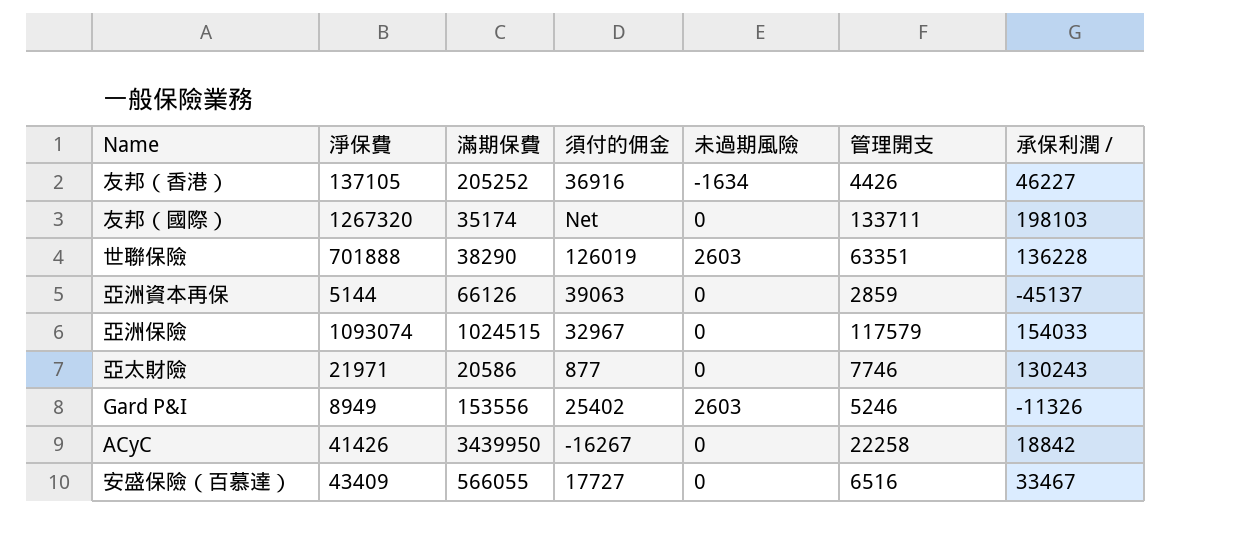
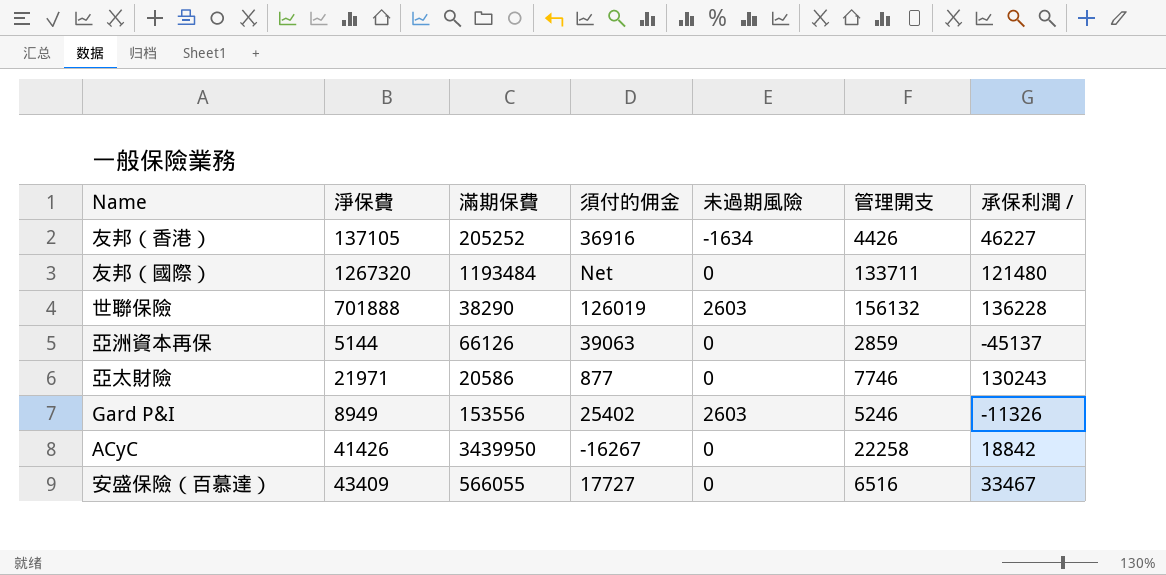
row 亞洲保險: 1093074 | 1024515 | 32967 | 0 | 117579 | 154033 -> none
友邦（國際） | 滿期保費: 35174 -> 1193484
友邦（國際） | 承保利潤 /: 198103 -> 121480
世聯保險 | 管理開支: 63351 -> 156132

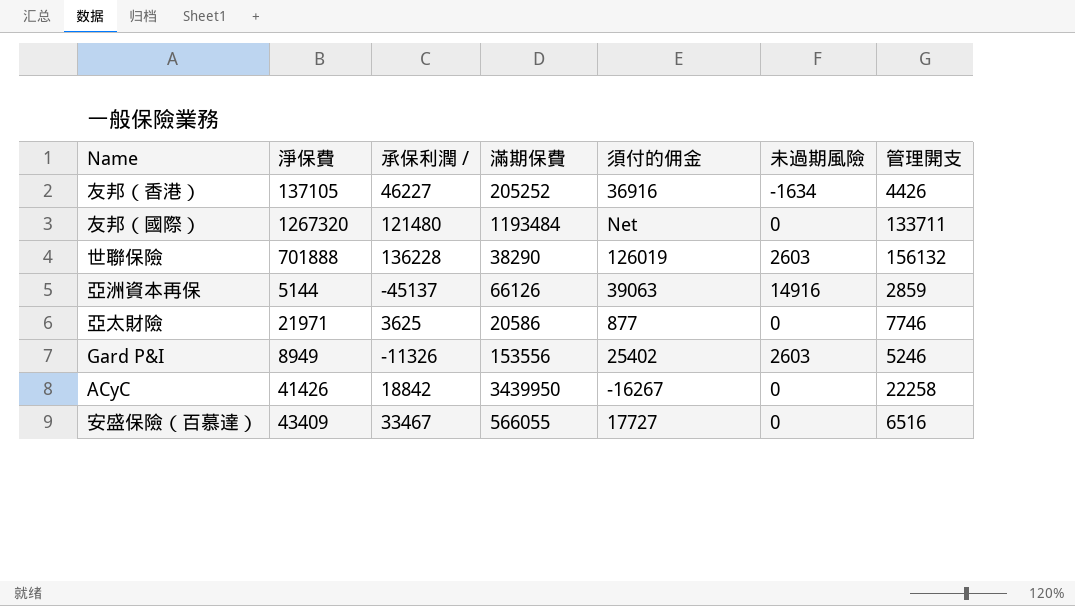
column 承保利潤 / | position: 7 -> 3
亞洲資本再保 | 未過期風險: 0 -> 14916
亞太財險 | 承保利潤 /: 130243 -> 3625

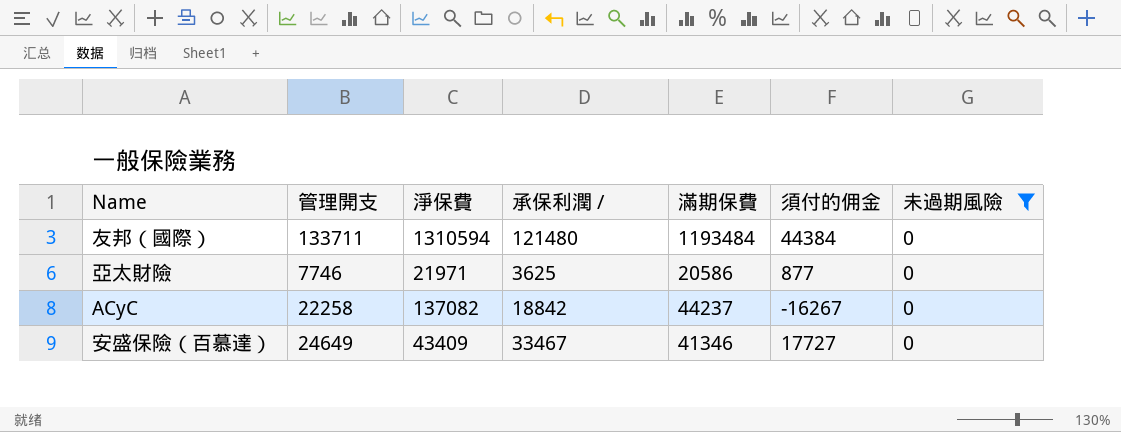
filter: none -> 未過期風險 = 0
column 管理開支 | position: 7 -> 2
友邦（國際） | 淨保費: 1267320 -> 1310594
友邦（國際） | 須付的佣金: Net -> 44384
ACyC | 淨保費: 41426 -> 137082
ACyC | 滿期保費: 3439950 -> 44237
安盛保險（百慕達） | 管理開支: 6516 -> 24649
安盛保險（百慕達） | 滿期保費: 566055 -> 41346

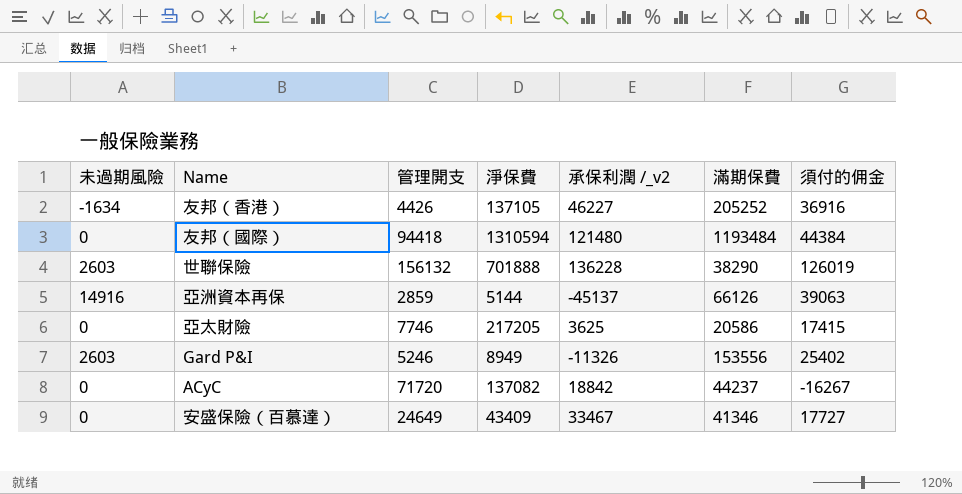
filter: 未過期風險 = 0 -> none
column 未過期風險 | position: 7 -> 1
column name: 承保利潤 / -> 承保利潤 /_v2
友邦（國際） | 管理開支: 133711 -> 94418
亞太財險 | 淨保費: 21971 -> 217205
亞太財險 | 須付的佣金: 877 -> 17415
ACyC | 管理開支: 22258 -> 71720

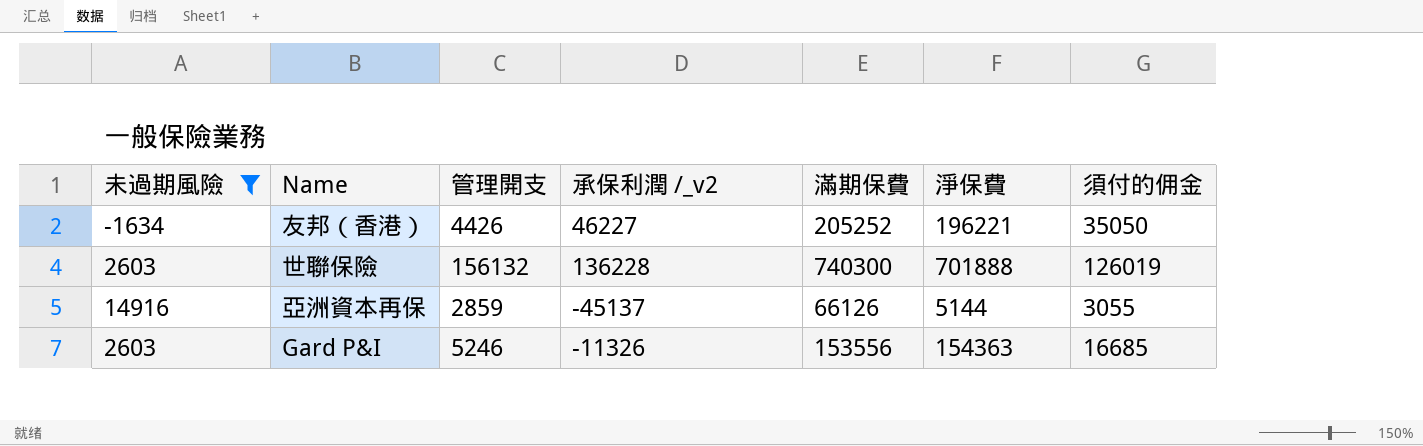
filter: none -> 未過期風險 != 0
column 淨保費 | position: 4 -> 6
友邦（香港） | 淨保費: 137105 -> 196221
友邦（香港） | 須付的佣金: 36916 -> 35050
世聯保險 | 滿期保費: 38290 -> 740300
亞洲資本再保 | 須付的佣金: 39063 -> 3055
Gard P&I | 淨保費: 8949 -> 154363
Gard P&I | 須付的佣金: 25402 -> 16685

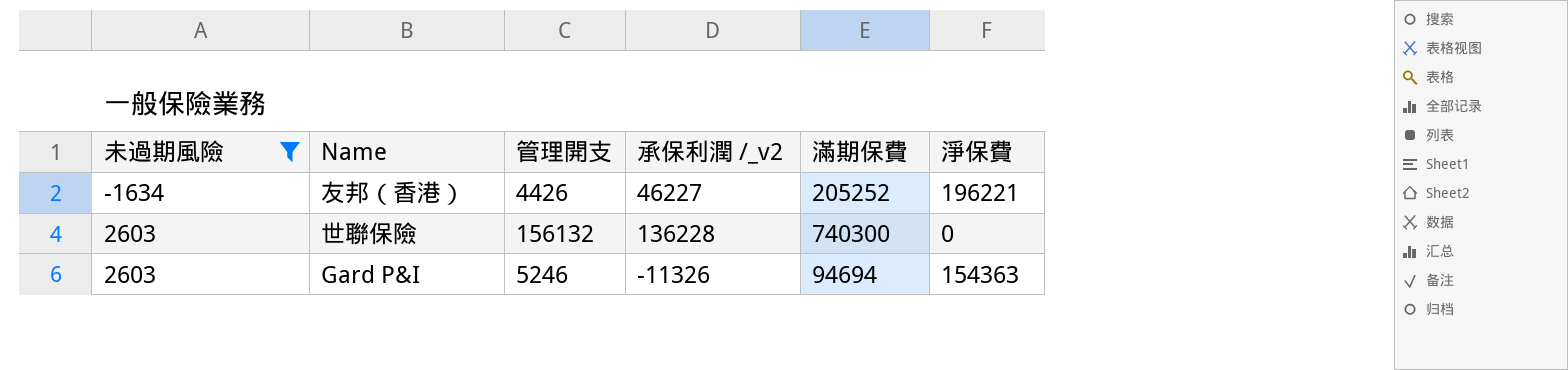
column 須付的佣金 | position: 7 -> none
row 亞洲資本再保: 14916 | 2859 | -45137 | 66126 | 5144 | 3055 -> none
世聯保險 | 淨保費: 701888 -> 0
Gard P&I | 滿期保費: 153556 -> 94694

